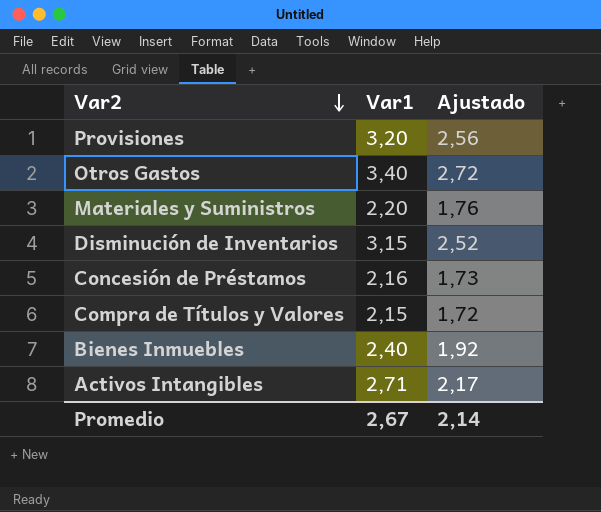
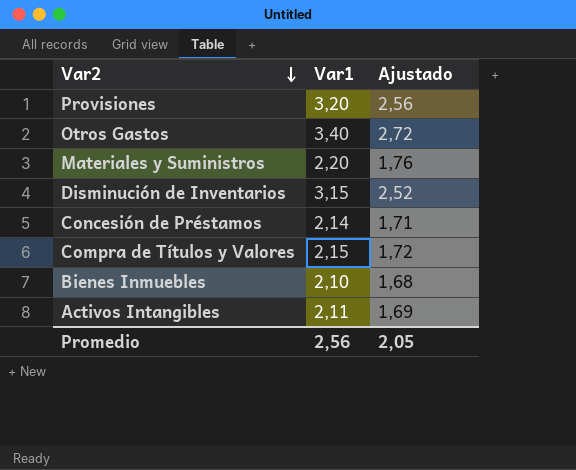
Concesión de Préstamos | Var1: 2,16 -> 2,14
Concesión de Préstamos | Ajustado: 1,73 -> 1,71
Bienes Inmuebles | Var1: 2,40 -> 2,10
Bienes Inmuebles | Ajustado: 1,92 -> 1,68
Activos Intangibles | Var1: 2,71 -> 2,11
Activos Intangibles | Ajustado: 2,17 -> 1,69
Promedio | Var1: 2,67 -> 2,56
Promedio | Ajustado: 2,14 -> 2,05

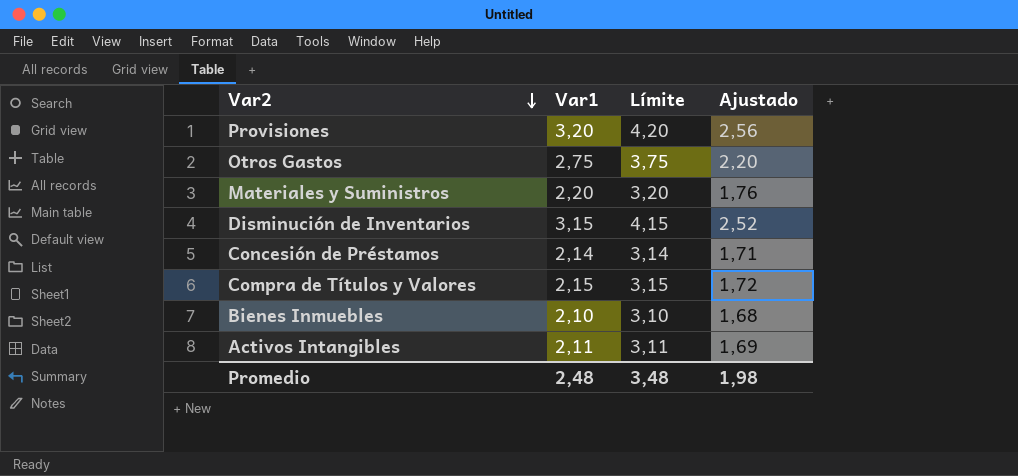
column Límite | formula: none -> [Var1] + 1
Otros Gastos | Var1: 3,40 -> 2,75
Otros Gastos | Ajustado: 2,72 -> 2,20
Promedio | Var1: 2,56 -> 2,48
Promedio | Ajustado: 2,05 -> 1,98

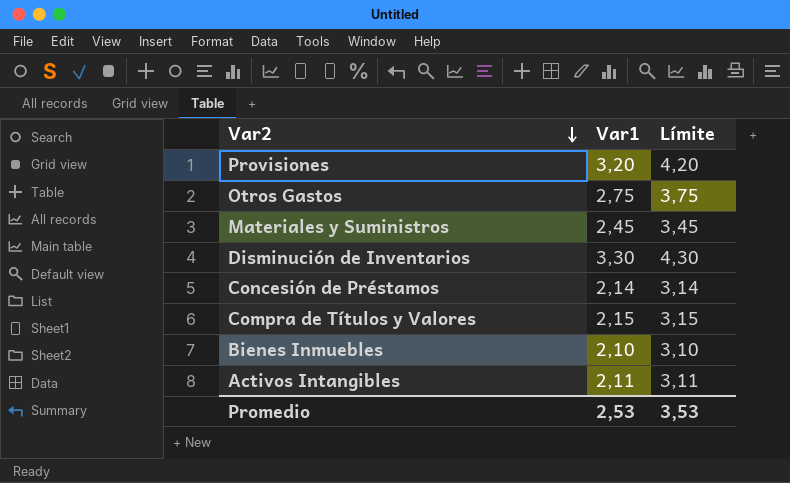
column Ajustado | formula: [Var1] * 0,8 -> none
Materiales y Suministros | Var1: 2,20 -> 2,45
Materiales y Suministros | Límite: 3,20 -> 3,45
Disminución de Inventarios | Var1: 3,15 -> 3,30
Disminución de Inventarios | Límite: 4,15 -> 4,30
Promedio | Var1: 2,48 -> 2,53
Promedio | Límite: 3,48 -> 3,53

